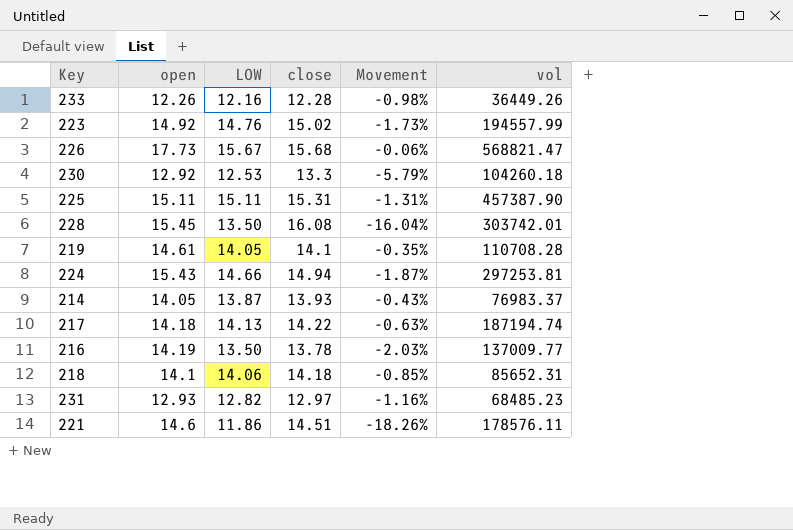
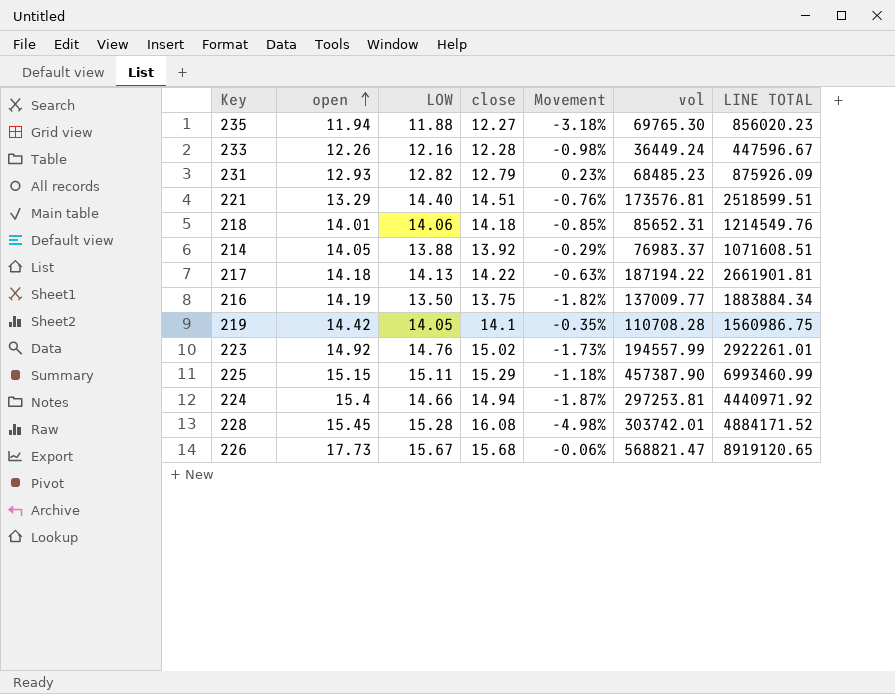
row order: none -> open ascending
column LINE TOTAL | formula: none -> [close] * [vol]
row 230: 12.92 | 12.53 | 13.3 | -5.79% | 104260.18 -> none
row 235: none -> 11.94 | 11.88 | 12.27 | -3.18% | 69765.30 | 856020.23
233 | vol: 36449.26 -> 36449.24
231 | close: 12.97 -> 12.79
231 | Movement: -1.16% -> 0.23%
221 | open: 14.6 -> 13.29
221 | LOW: 11.86 -> 14.40
221 | Movement: -18.26% -> -0.76%
221 | vol: 178576.11 -> 173576.81
218 | open: 14.1 -> 14.01
214 | LOW: 13.87 -> 13.88
214 | close: 13.93 -> 13.92
214 | Movement: -0.43% -> -0.29%
217 | vol: 187194.74 -> 187194.22
216 | close: 13.78 -> 13.75
216 | Movement: -2.03% -> -1.82%
219 | open: 14.61 -> 14.42
225 | open: 15.11 -> 15.15
225 | close: 15.31 -> 15.29
225 | Movement: -1.31% -> -1.18%
224 | open: 15.43 -> 15.4
228 | LOW: 13.50 -> 15.28
228 | Movement: -16.04% -> -4.98%

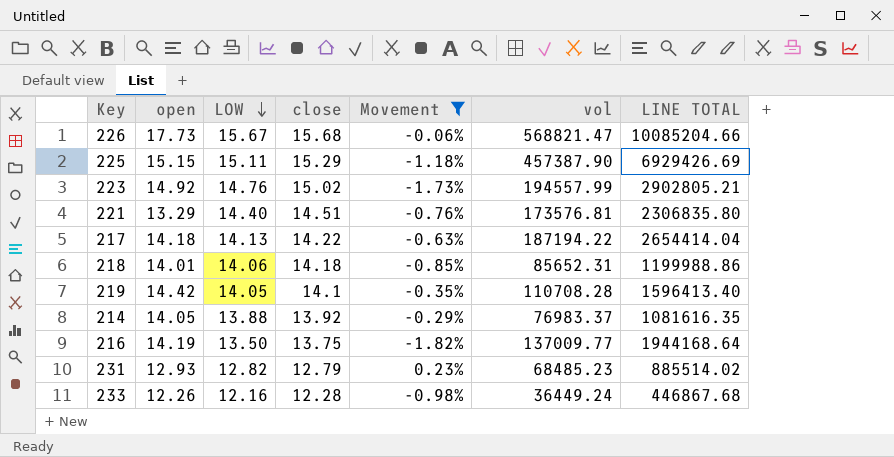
filter: none -> Movement >= -1.82%
row order: open ascending -> LOW descending
column LINE TOTAL | formula: [close] * [vol] -> [open] * [vol]

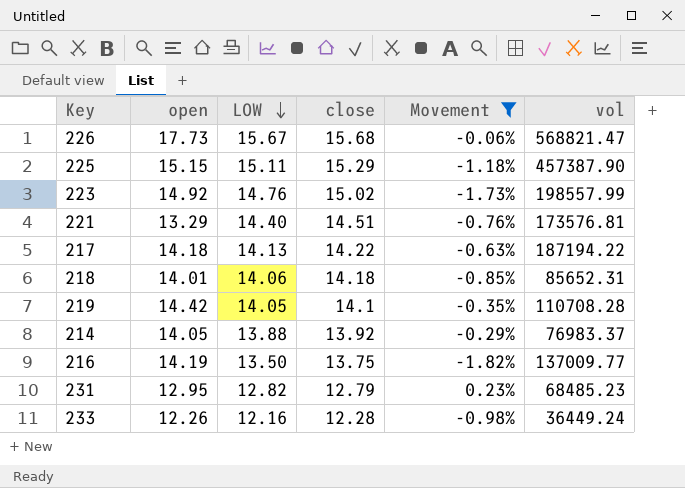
column LINE TOTAL | formula: [open] * [vol] -> none
223 | vol: 194557.99 -> 198557.99
231 | open: 12.93 -> 12.95

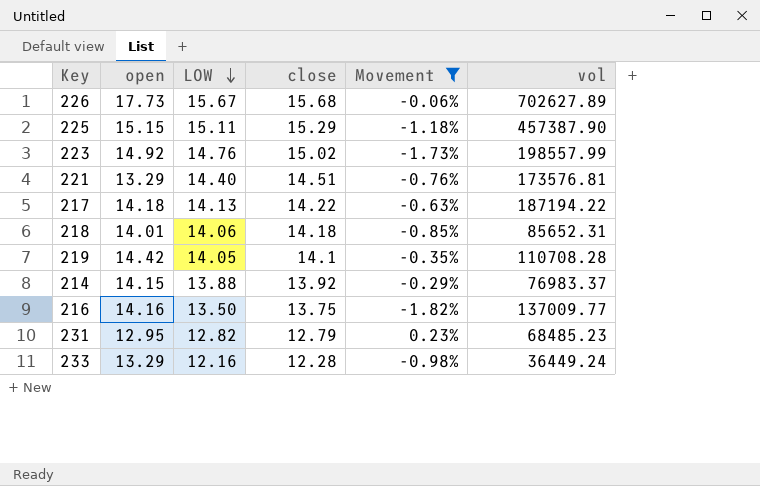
226 | vol: 568821.47 -> 702627.89
214 | open: 14.05 -> 14.15
216 | open: 14.19 -> 14.16
233 | open: 12.26 -> 13.29

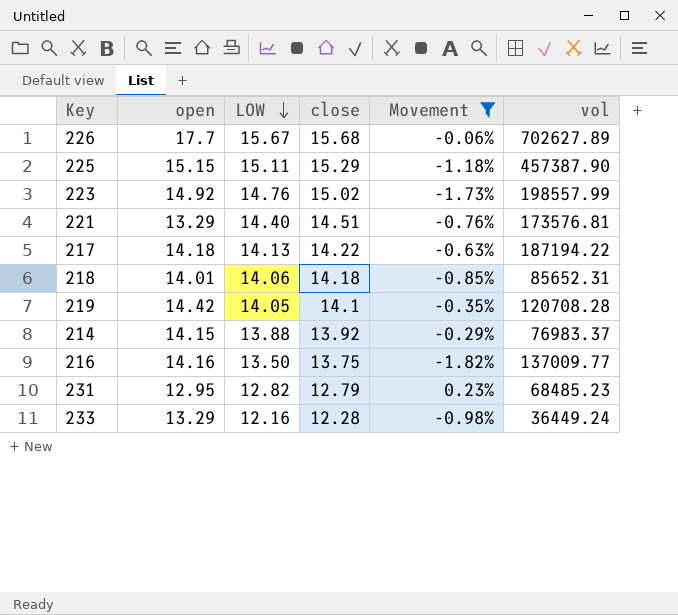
226 | open: 17.73 -> 17.7
219 | vol: 110708.28 -> 120708.28

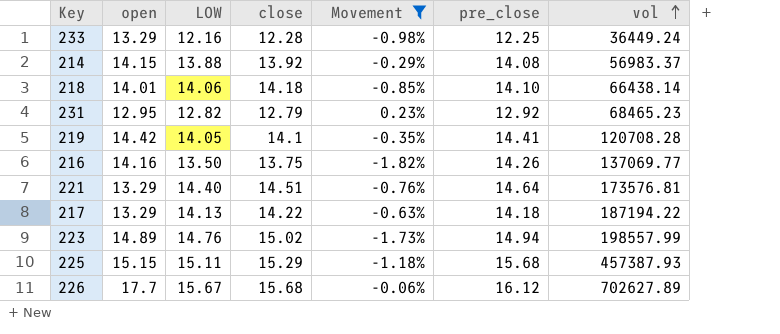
row order: LOW descending -> vol ascending
column pre_close | position: none -> 6
214 | vol: 76983.37 -> 56983.37
218 | vol: 85652.31 -> 66438.14
231 | vol: 68485.23 -> 68465.23
216 | vol: 137009.77 -> 137069.77
217 | open: 14.18 -> 13.29
223 | open: 14.92 -> 14.89
225 | vol: 457387.90 -> 457387.93

